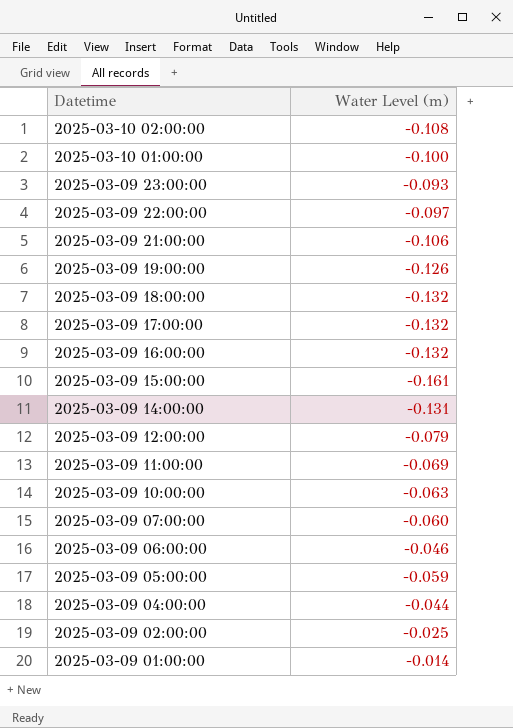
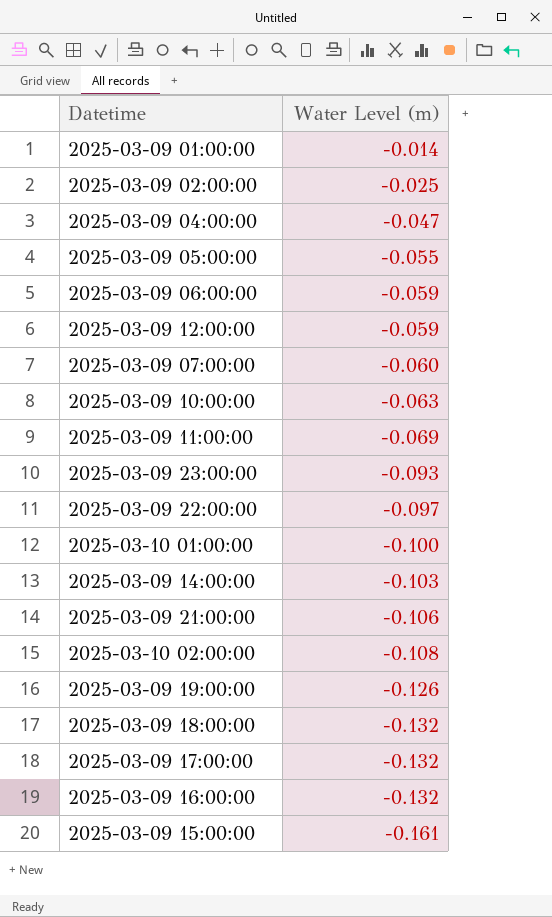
row order: Datetime descending -> Water Level (m) descending
2025-03-09 04:00:00 | Water Level (m): -0.044 -> -0.047
2025-03-09 05:00:00 | Water Level (m): -0.059 -> -0.055
2025-03-09 06:00:00 | Water Level (m): -0.046 -> -0.059
2025-03-09 12:00:00 | Water Level (m): -0.079 -> -0.059
2025-03-09 14:00:00 | Water Level (m): -0.131 -> -0.103

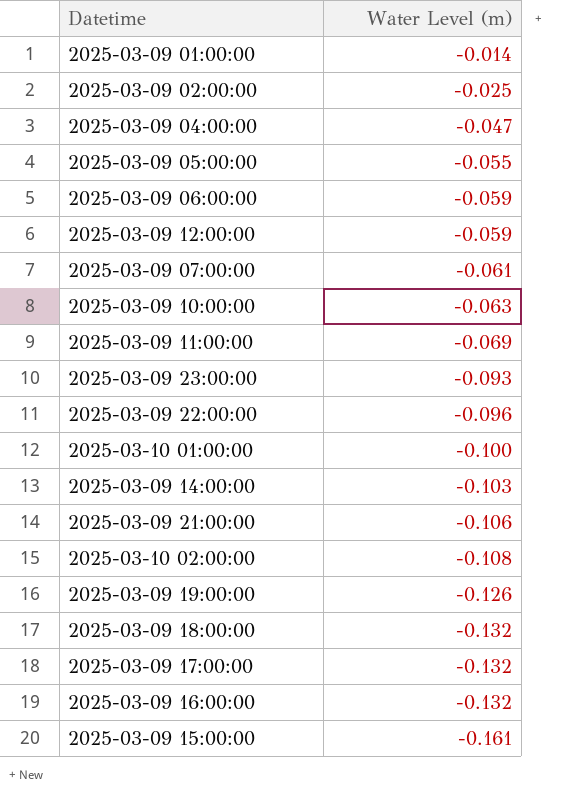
2025-03-09 07:00:00 | Water Level (m): -0.060 -> -0.061
2025-03-09 22:00:00 | Water Level (m): -0.097 -> -0.096

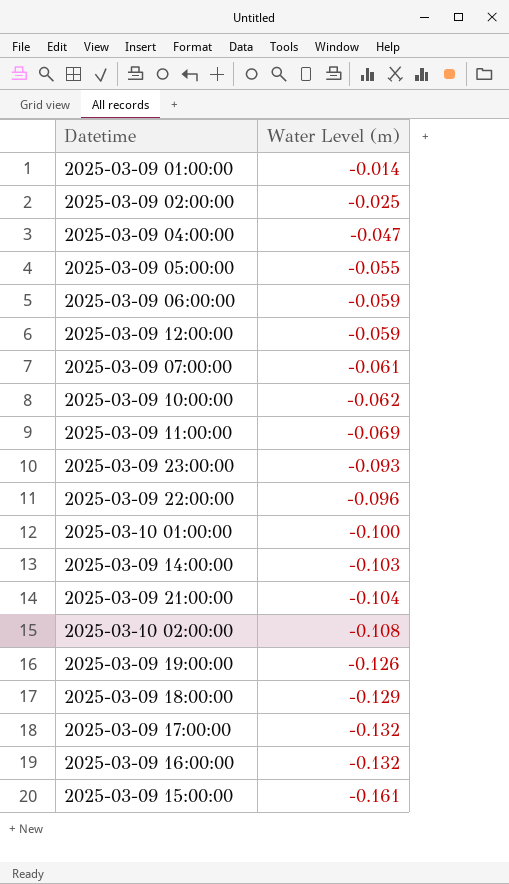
2025-03-09 10:00:00 | Water Level (m): -0.063 -> -0.062
2025-03-09 21:00:00 | Water Level (m): -0.106 -> -0.104
2025-03-09 18:00:00 | Water Level (m): -0.132 -> -0.129

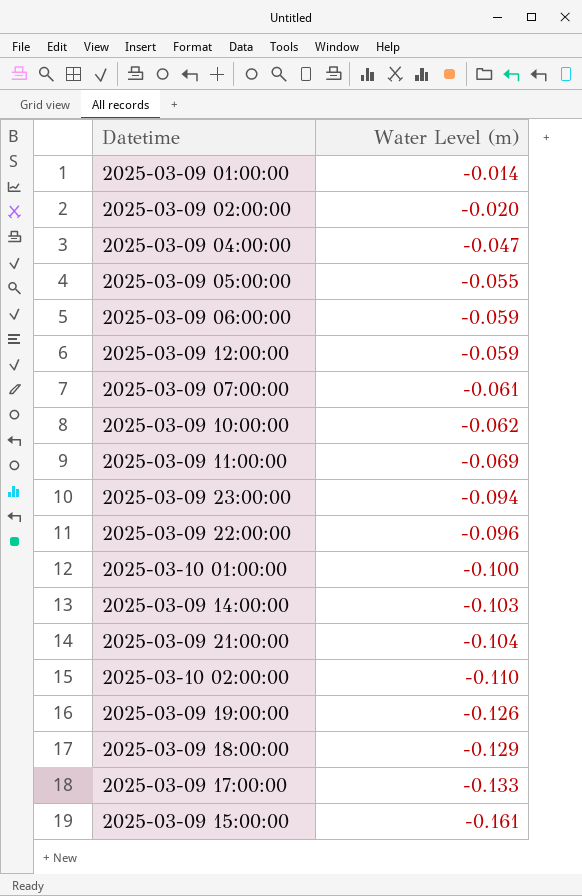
row 2025-03-09 16:00:00: -0.132 -> none
2025-03-09 02:00:00 | Water Level (m): -0.025 -> -0.020
2025-03-09 23:00:00 | Water Level (m): -0.093 -> -0.094
2025-03-10 02:00:00 | Water Level (m): -0.108 -> -0.110
2025-03-09 17:00:00 | Water Level (m): -0.132 -> -0.133

